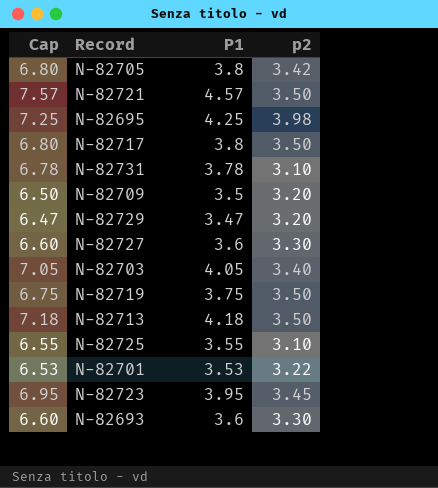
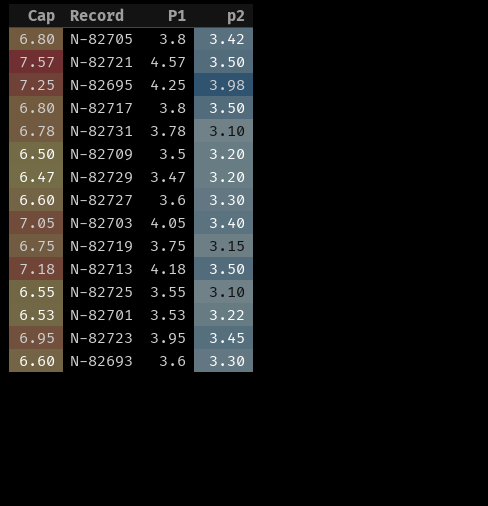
N-82719 | p2: 3.50 -> 3.15

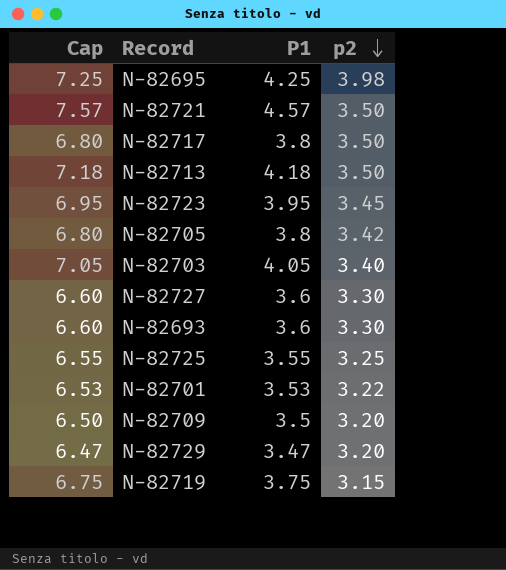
row order: none -> p2 descending
row N-82731: 6.78 | 3.78 | 3.10 -> none
N-82725 | p2: 3.10 -> 3.25

